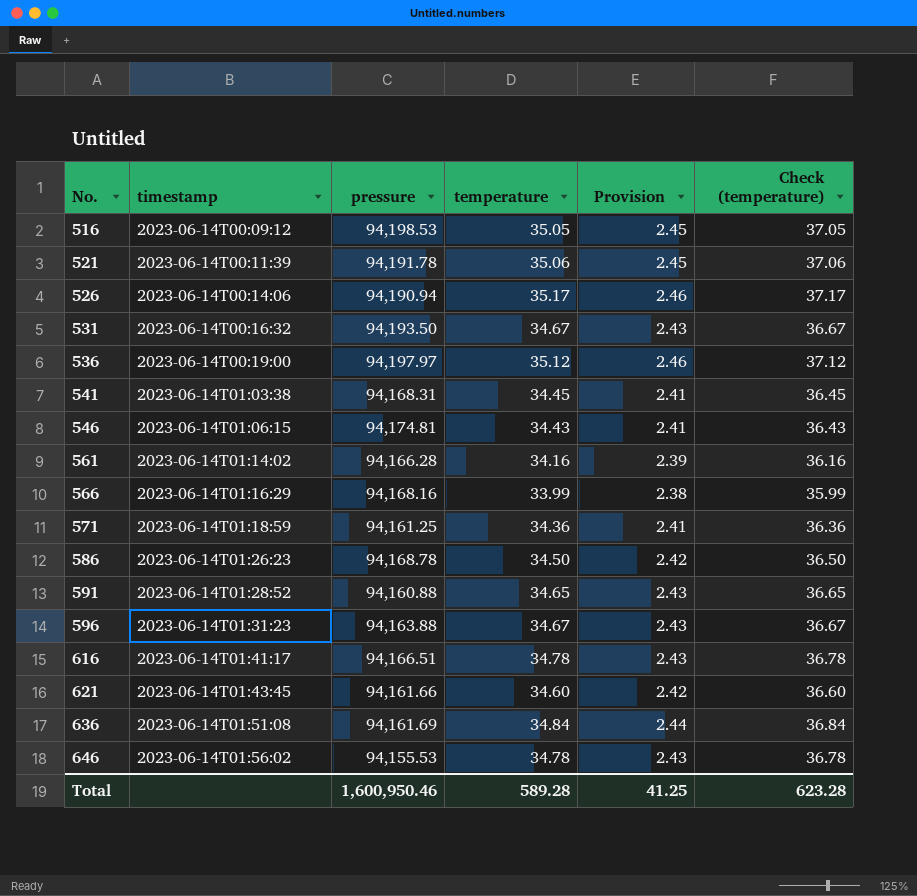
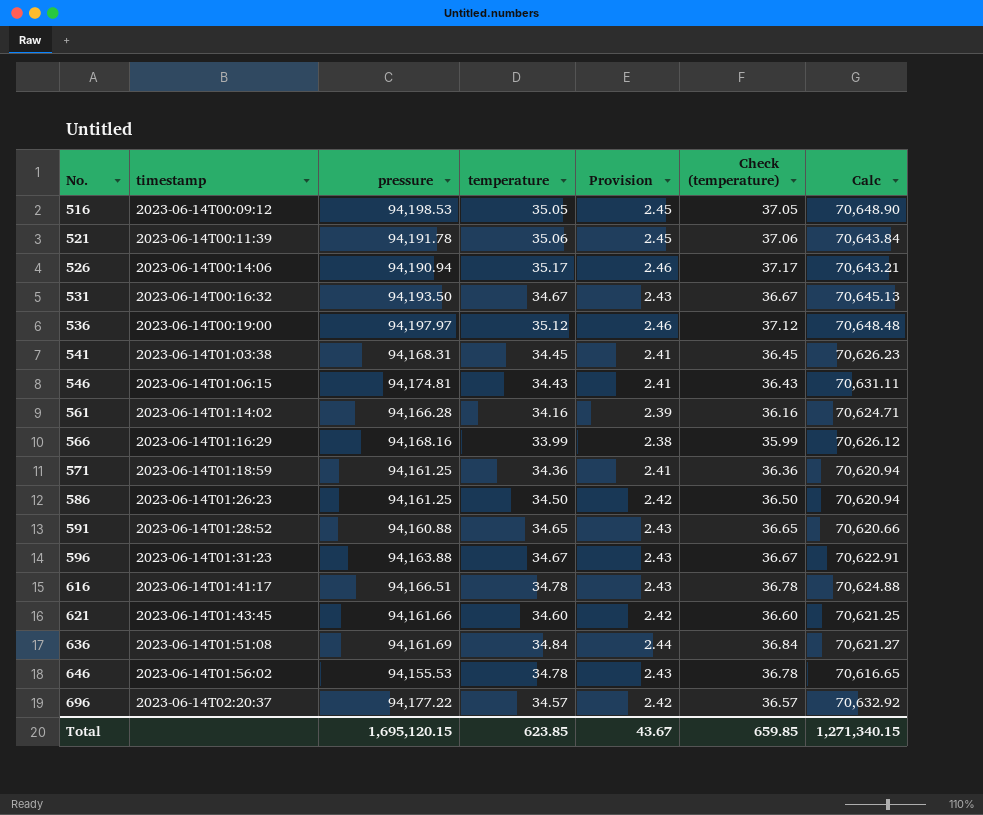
column Calc | formula: none -> [pressure] * 0.75
586 | pressure: 94,168.78 -> 94,161.25
row 696: none -> 2023-06-14T02:20:37 | 94,177.22 | 34.57 | 2.42 | 36.57 | 70,632.92
Total | pressure: 1,600,950.46 -> 1,695,120.15
Total | temperature: 589.28 -> 623.85
Total | Provision: 41.25 -> 43.67
Total | Check (temperature): 623.28 -> 659.85

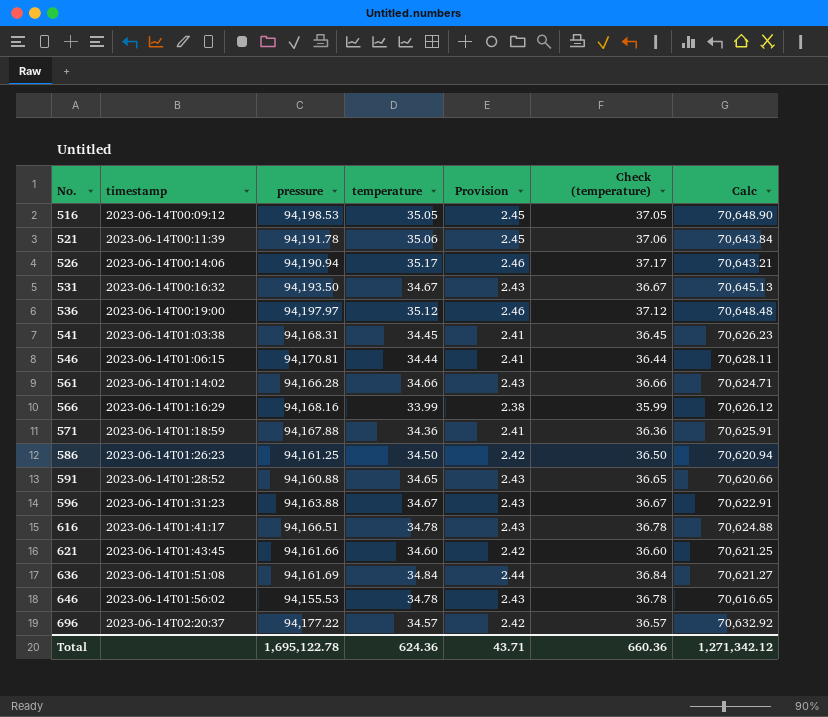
546 | pressure: 94,174.81 -> 94,170.81
546 | temperature: 34.43 -> 34.44
546 | Check (temperature): 36.43 -> 36.44
546 | Calc: 70,631.11 -> 70,628.11
561 | temperature: 34.16 -> 34.66
561 | Provision: 2.39 -> 2.43
561 | Check (temperature): 36.16 -> 36.66
571 | pressure: 94,161.25 -> 94,167.88
571 | Calc: 70,620.94 -> 70,625.91
Total | pressure: 1,695,120.15 -> 1,695,122.78
Total | temperature: 623.85 -> 624.36
Total | Provision: 43.67 -> 43.71
Total | Check (temperature): 659.85 -> 660.36
Total | Calc: 1,271,340.15 -> 1,271,342.12

